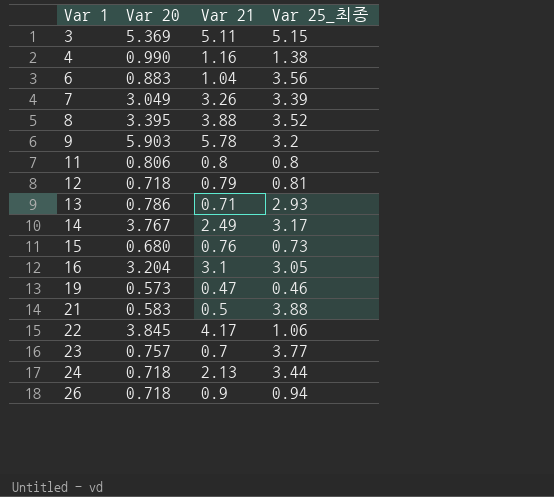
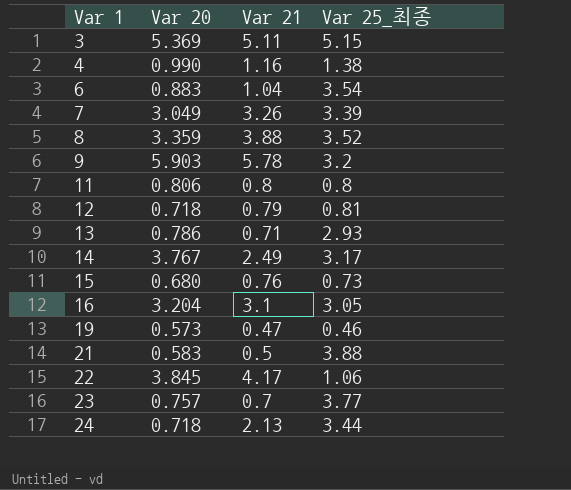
row 26: 0.718 | 0.9 | 0.94 -> none
6 | Var 25_최종: 3.56 -> 3.54
8 | Var 20: 3.395 -> 3.359

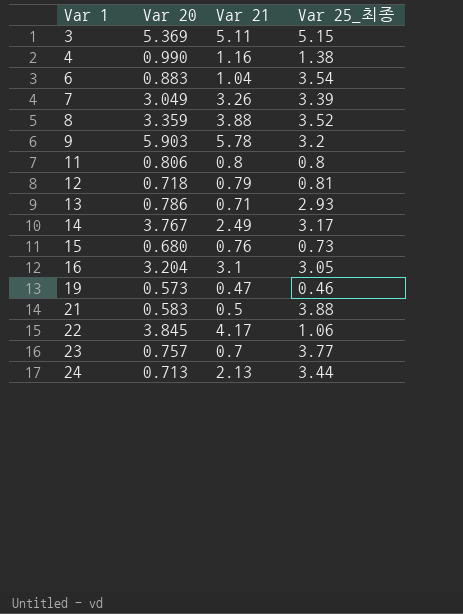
24 | Var 20: 0.718 -> 0.713

